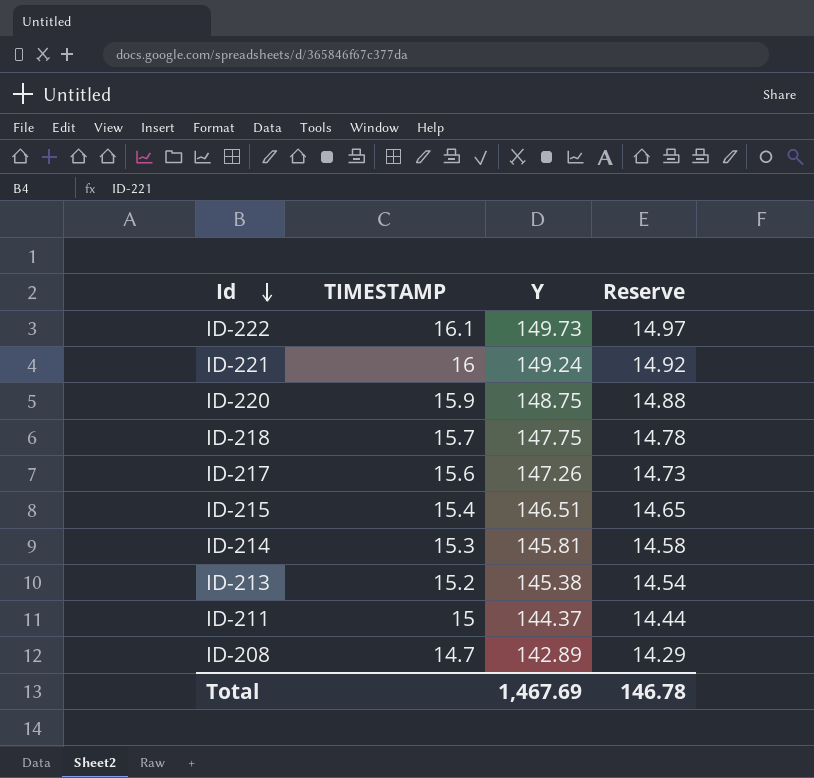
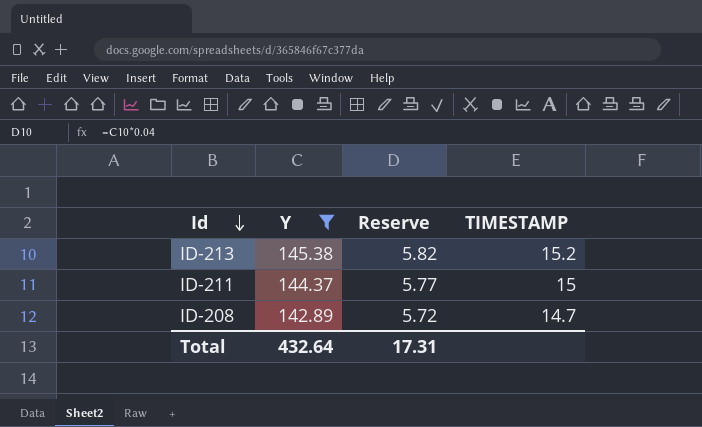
filter: none -> Y <= 145.38
column Reserve | formula: [Y] * 0.1 -> [Y] * 0.04
column TIMESTAMP | position: 2 -> 4
Total | Y: 1,467.69 -> 432.64
Total | Reserve: 146.78 -> 17.31

